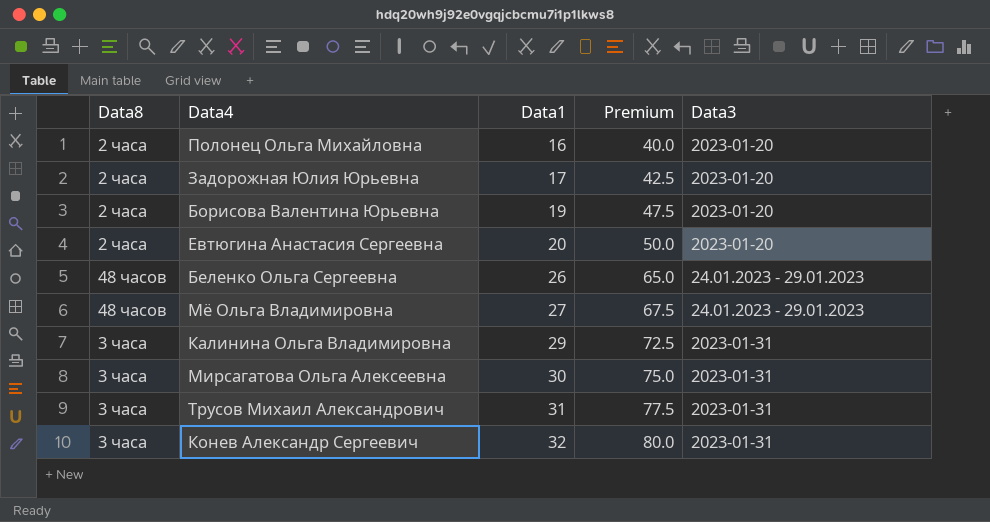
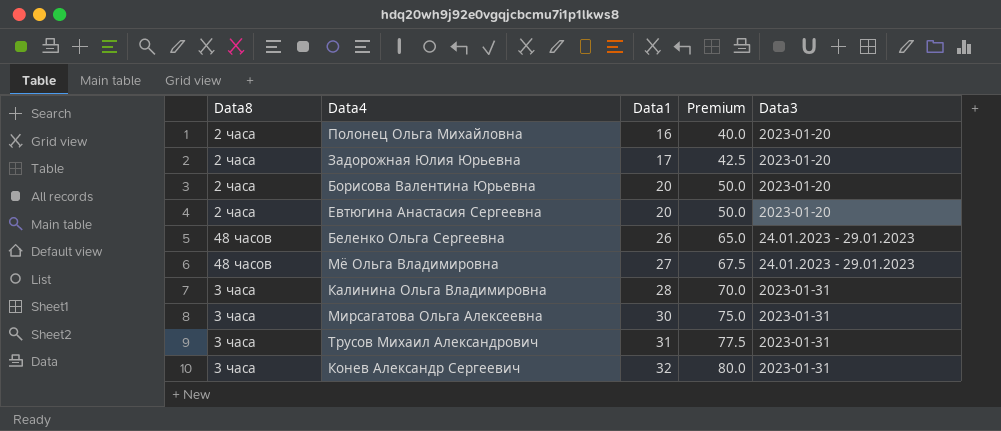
Борисова Валентина Юрьевна | Data1: 19 -> 20
Борисова Валентина Юрьевна | Premium: 47.5 -> 50.0
Калинина Ольга Владимировна | Data1: 29 -> 28
Калинина Ольга Владимировна | Premium: 72.5 -> 70.0

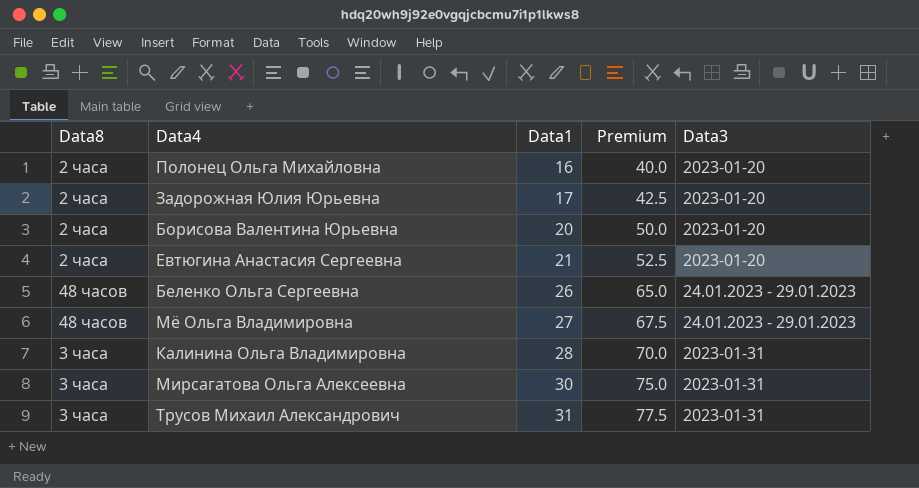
row Конев Александр Сергеевич: 3 часа | 32 | 80.0 | 2023-01-31 -> none
Евтюгина Анастасия Сергеевна | Data1: 20 -> 21
Евтюгина Анастасия Сергеевна | Premium: 50.0 -> 52.5

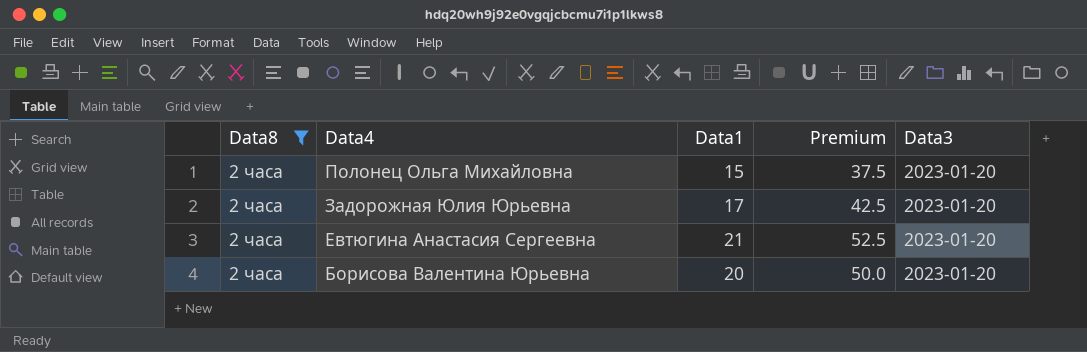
filter: none -> Data8 = 2 часа
row order: Data1 ascending -> Data4 descending
Полонец Ольга Михайловна | Data1: 16 -> 15
Полонец Ольга Михайловна | Premium: 40.0 -> 37.5

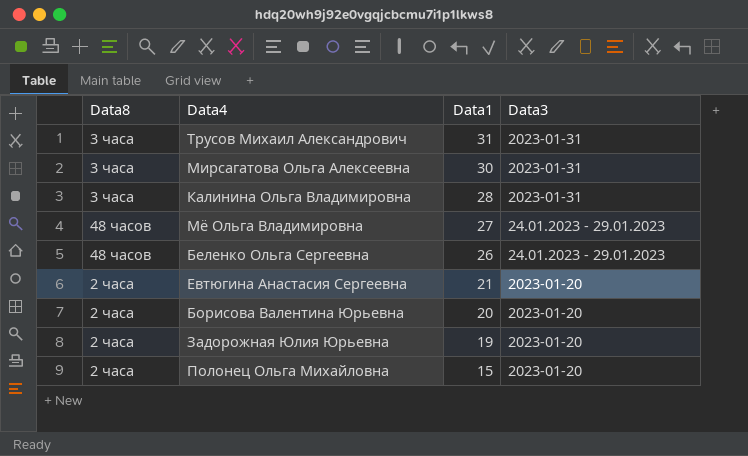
filter: Data8 = 2 часа -> none
row order: Data4 descending -> Data1 descending
column Premium | formula: [Data1] * 2.5 -> none
Задорожная Юлия Юрьевна | Data1: 17 -> 19

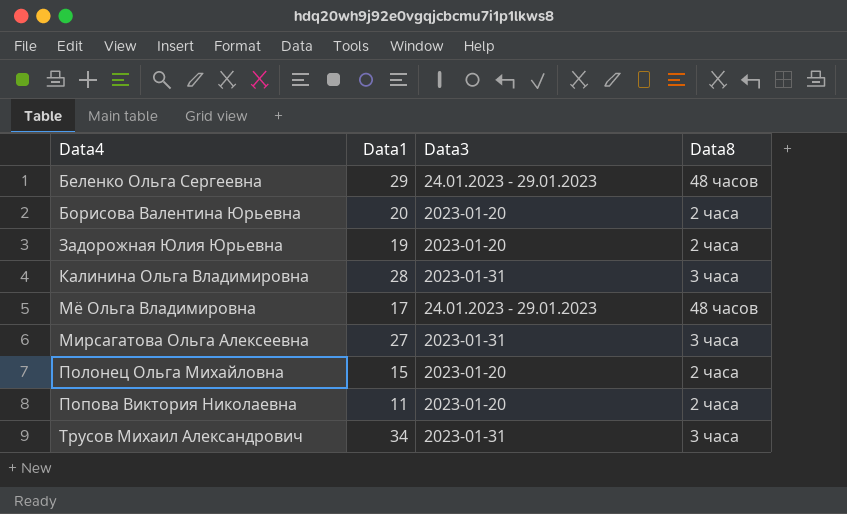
row order: Data1 descending -> Data4 ascending
column Data8 | position: 1 -> 4
row Евтюгина Анастасия Сергеевна: 2 часа | 21 | 2023-01-20 -> none
Беленко Ольга Сергеевна | Data1: 26 -> 29
Мё Ольга Владимировна | Data1: 27 -> 17
Мирсагатова Ольга Алексеевна | Data1: 30 -> 27
row Попова Виктория Николаевна: none -> 11 | 2023-01-20 | 2 часа
Трусов Михаил Александрович | Data1: 31 -> 34

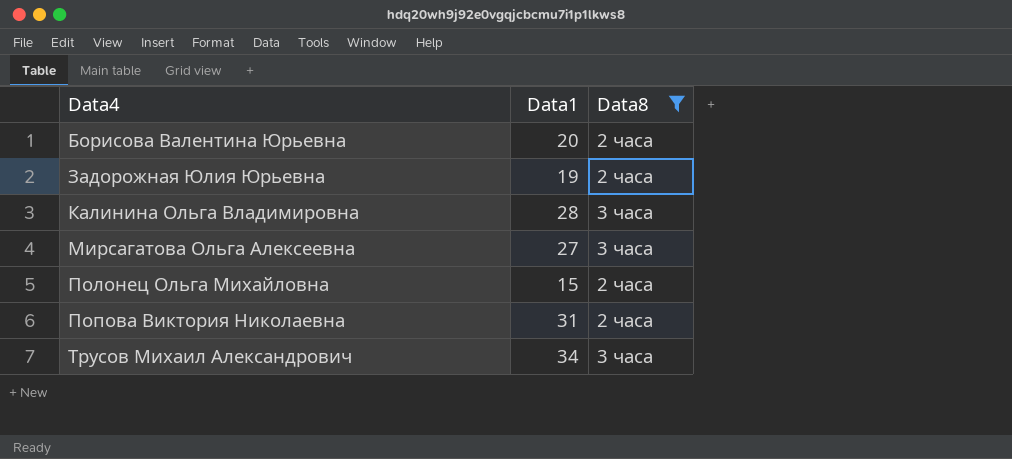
filter: none -> Data8 != 48 часов
column Data3 | position: 3 -> none
Попова Виктория Николаевна | Data1: 11 -> 31

